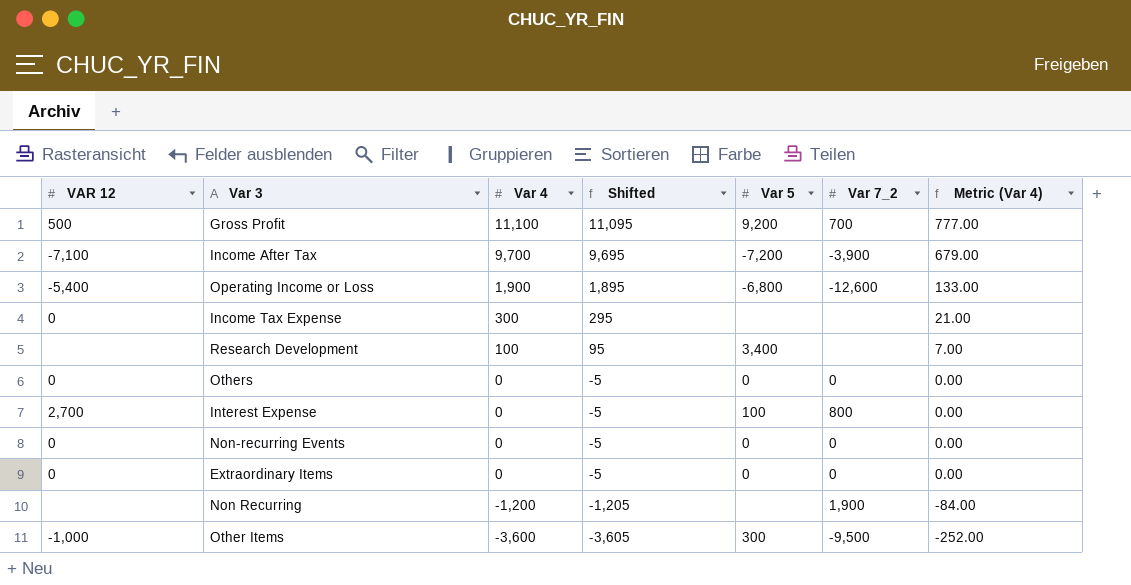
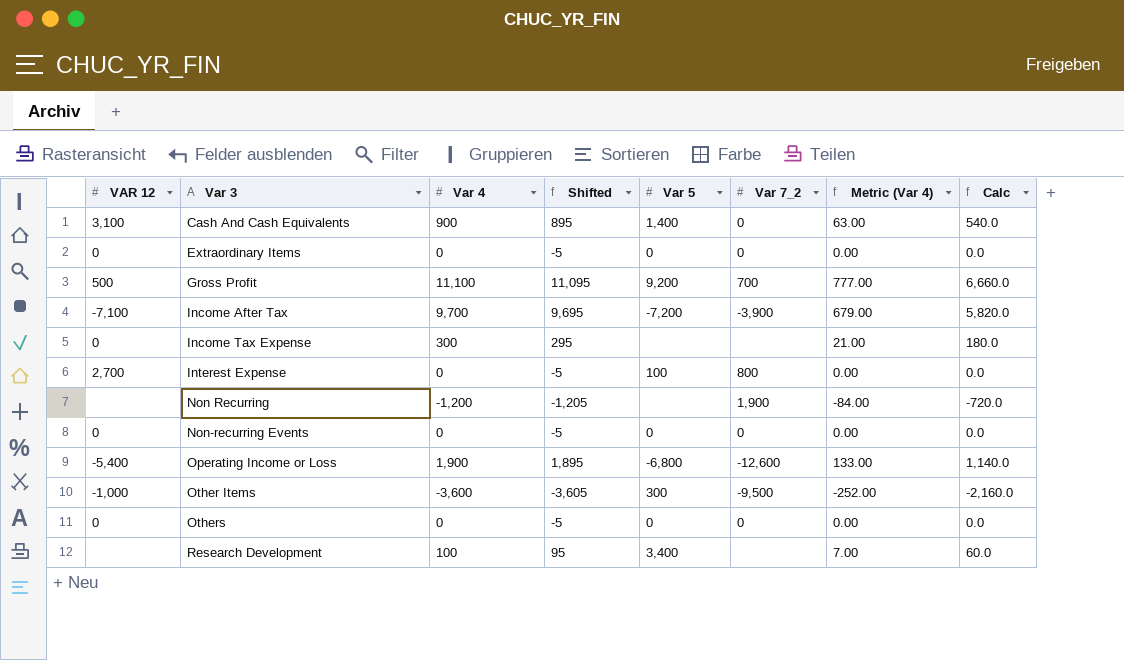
row order: Var 4 descending -> Var 3 ascending
column Calc | formula: none -> [Var 4] * 0.6
row Cash And Cash Equivalents: none -> 3,100 | 900 | 895 | 1,400 | 0 | 63.00 | 540.0

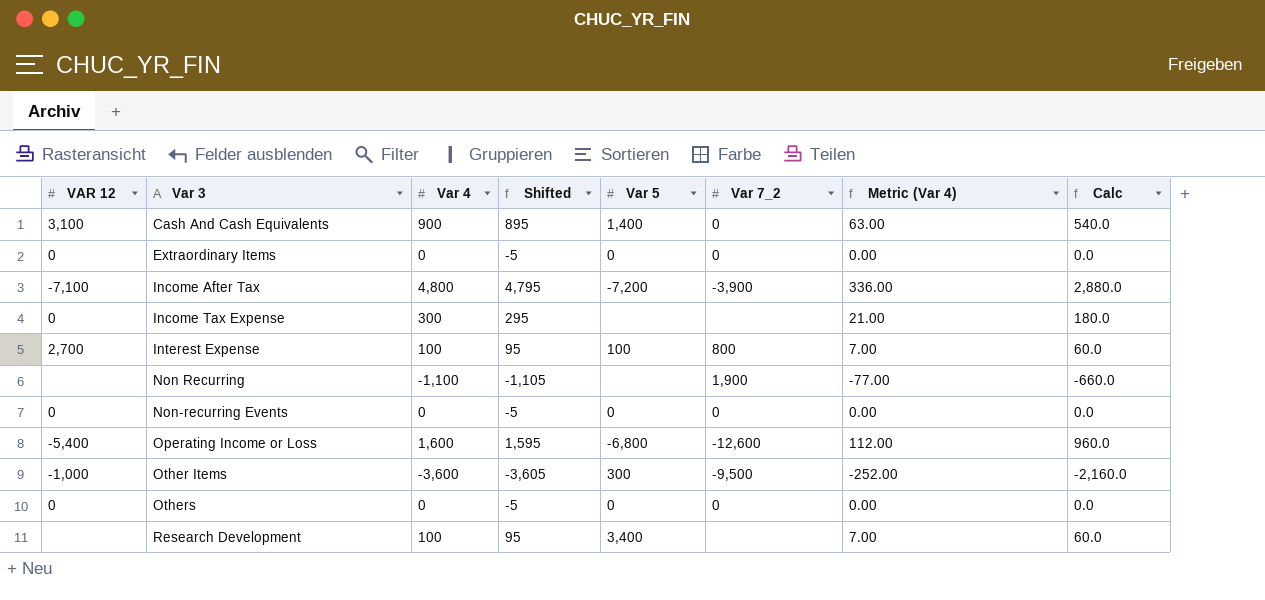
row Gross Profit: 500 | 11,100 | 11,095 | 9,200 | 700 | 777.00 | 6,660.0 -> none
Income After Tax | Var 4: 9,700 -> 4,800
Income After Tax | Shifted: 9,695 -> 4,795
Income After Tax | Metric (Var 4): 679.00 -> 336.00
Income After Tax | Calc: 5,820.0 -> 2,880.0
Interest Expense | Var 4: 0 -> 100
Interest Expense | Shifted: -5 -> 95
Interest Expense | Metric (Var 4): 0.00 -> 7.00
Interest Expense | Calc: 0.0 -> 60.0
Non Recurring | Var 4: -1,200 -> -1,100
Non Recurring | Shifted: -1,205 -> -1,105
Non Recurring | Metric (Var 4): -84.00 -> -77.00
Non Recurring | Calc: -720.0 -> -660.0
Operating Income or Loss | Var 4: 1,900 -> 1,600
Operating Income or Loss | Shifted: 1,895 -> 1,595
Operating Income or Loss | Metric (Var 4): 133.00 -> 112.00
Operating Income or Loss | Calc: 1,140.0 -> 960.0

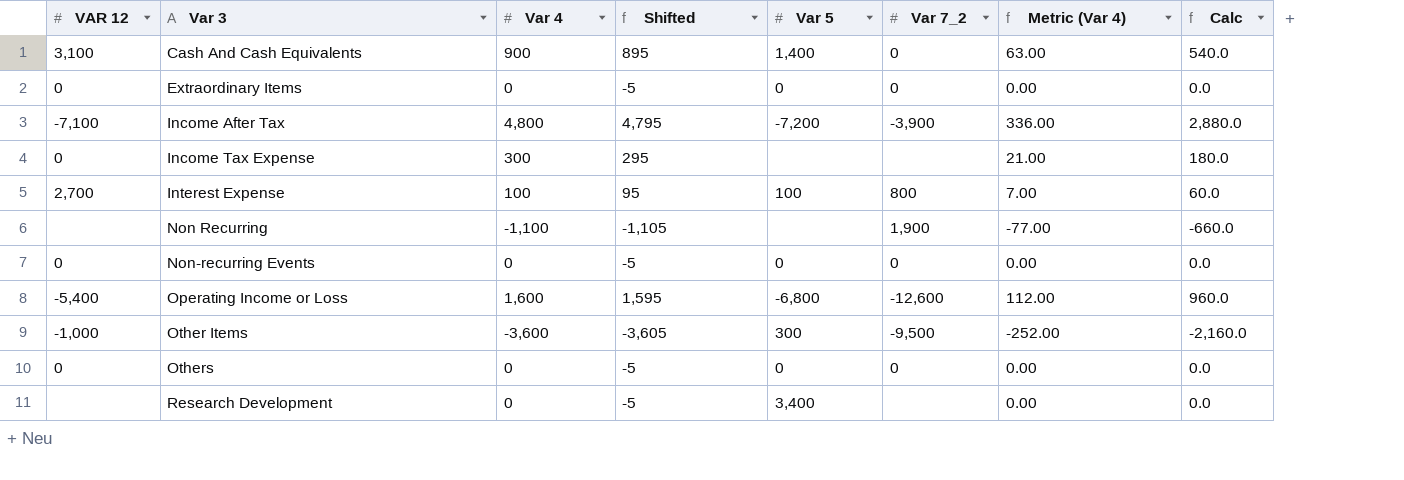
Research Development | Var 4: 100 -> 0
Research Development | Shifted: 95 -> -5
Research Development | Metric (Var 4): 7.00 -> 0.00
Research Development | Calc: 60.0 -> 0.0

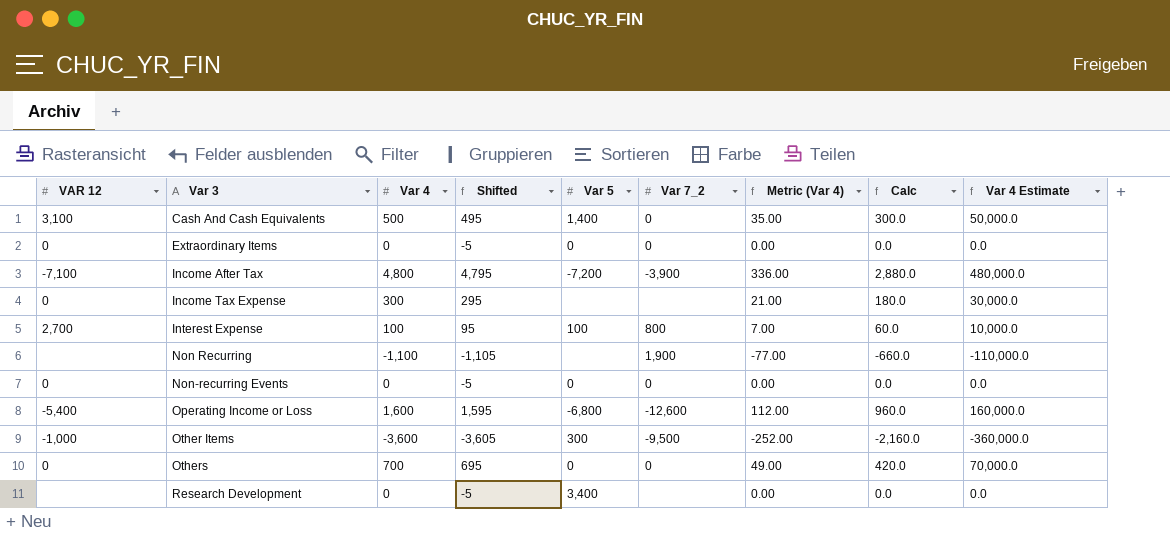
column Var 4 Estimate | formula: none -> [Var 4] * 100
Cash And Cash Equivalents | Var 4: 900 -> 500
Cash And Cash Equivalents | Shifted: 895 -> 495
Cash And Cash Equivalents | Metric (Var 4): 63.00 -> 35.00
Cash And Cash Equivalents | Calc: 540.0 -> 300.0
Others | Var 4: 0 -> 700
Others | Shifted: -5 -> 695
Others | Metric (Var 4): 0.00 -> 49.00
Others | Calc: 0.0 -> 420.0

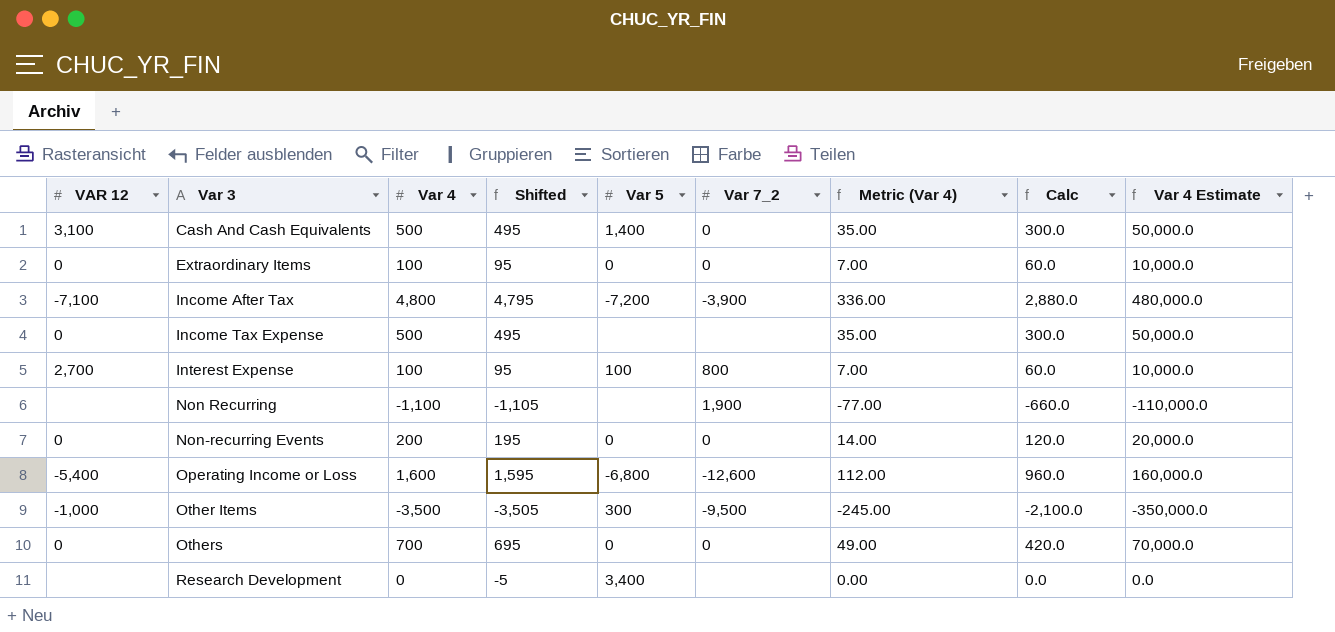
Extraordinary Items | Var 4: 0 -> 100
Extraordinary Items | Shifted: -5 -> 95
Extraordinary Items | Metric (Var 4): 0.00 -> 7.00
Extraordinary Items | Calc: 0.0 -> 60.0
Extraordinary Items | Var 4 Estimate: 0.0 -> 10,000.0
Income Tax Expense | Var 4: 300 -> 500
Income Tax Expense | Shifted: 295 -> 495
Income Tax Expense | Metric (Var 4): 21.00 -> 35.00
Income Tax Expense | Calc: 180.0 -> 300.0
Income Tax Expense | Var 4 Estimate: 30,000.0 -> 50,000.0
Non-recurring Events | Var 4: 0 -> 200
Non-recurring Events | Shifted: -5 -> 195
Non-recurring Events | Metric (Var 4): 0.00 -> 14.00
Non-recurring Events | Calc: 0.0 -> 120.0
Non-recurring Events | Var 4 Estimate: 0.0 -> 20,000.0
Other Items | Var 4: -3,600 -> -3,500
Other Items | Shifted: -3,605 -> -3,505
Other Items | Metric (Var 4): -252.00 -> -245.00
Other Items | Calc: -2,160.0 -> -2,100.0
Other Items | Var 4 Estimate: -360,000.0 -> -350,000.0

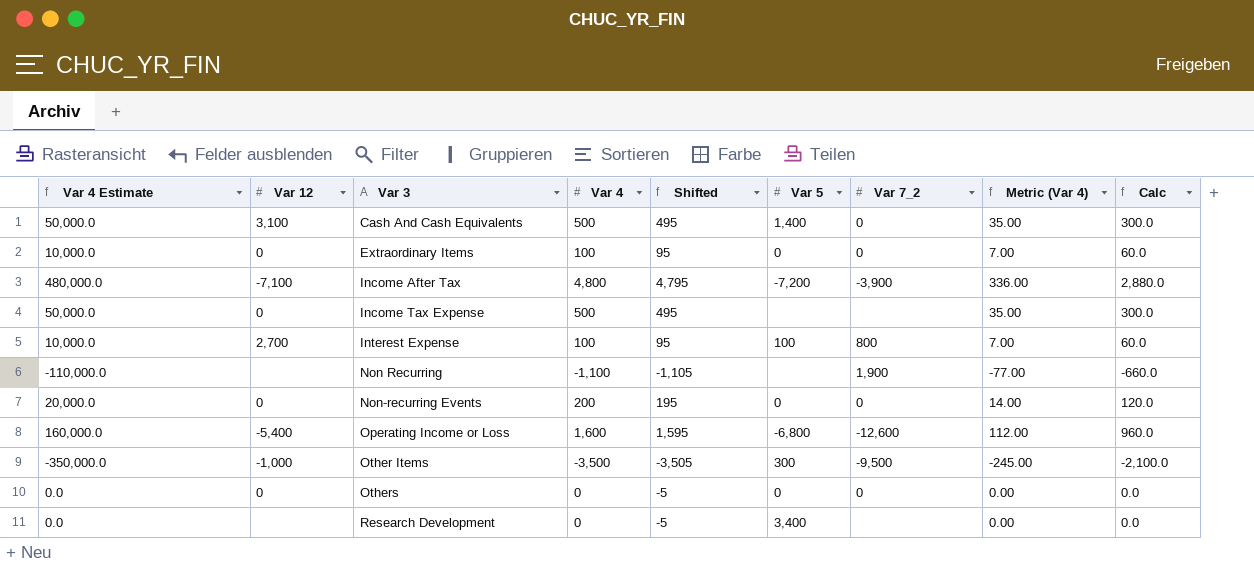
column Var 4 Estimate | position: 9 -> 1
column name: VAR 12 -> Var 12
Others | Var 4 Estimate: 70,000.0 -> 0.0
Others | Var 4: 700 -> 0
Others | Shifted: 695 -> -5
Others | Metric (Var 4): 49.00 -> 0.00
Others | Calc: 420.0 -> 0.0

